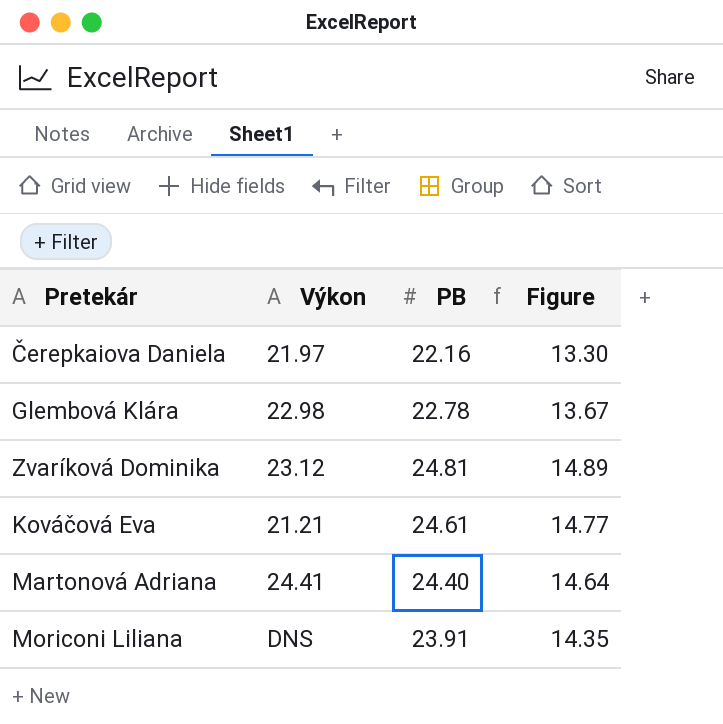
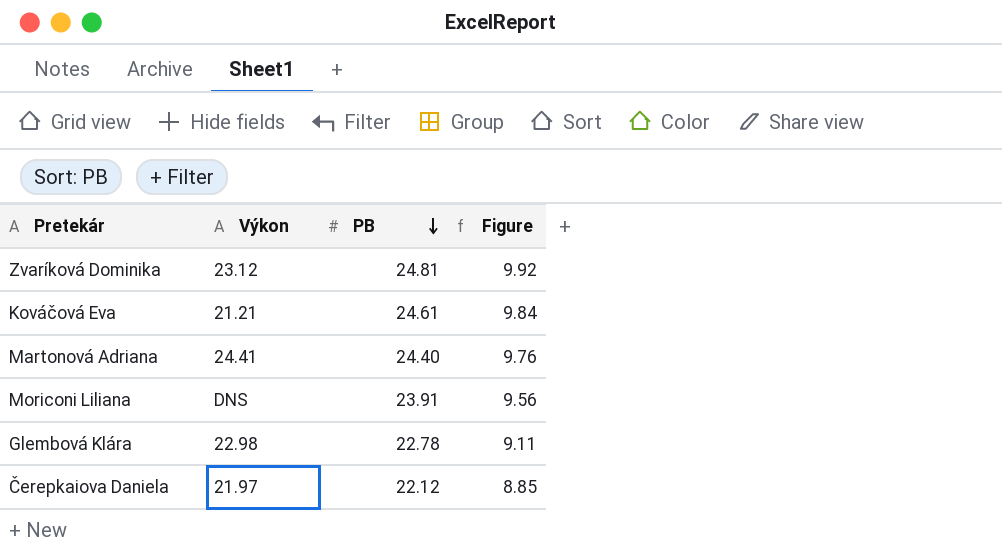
row order: none -> PB descending
column Figure | formula: [PB] * 0.6 -> [PB] * 0.4
Čerepkaiova Daniela | PB: 22.16 -> 22.12

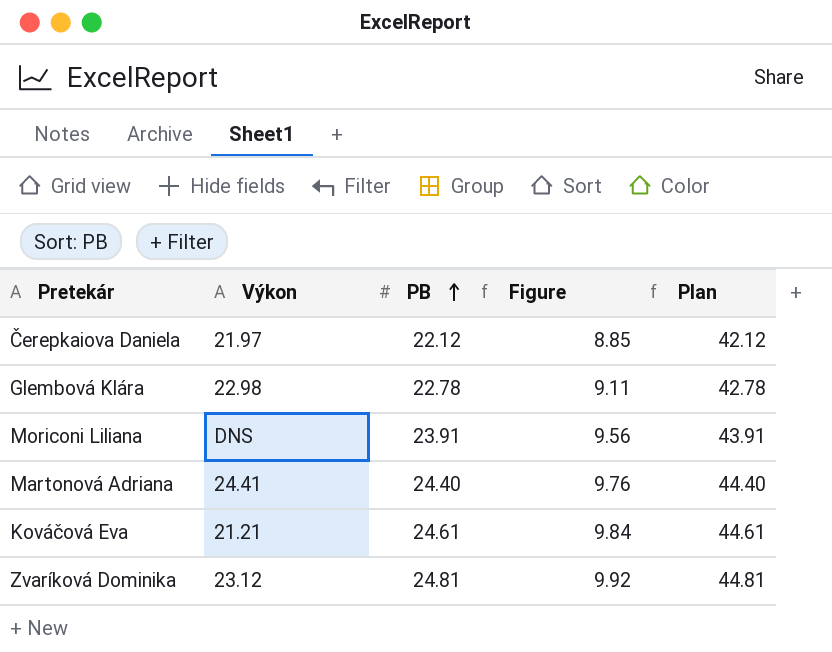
row order: PB descending -> PB ascending
column Plan | formula: none -> [PB] + 20

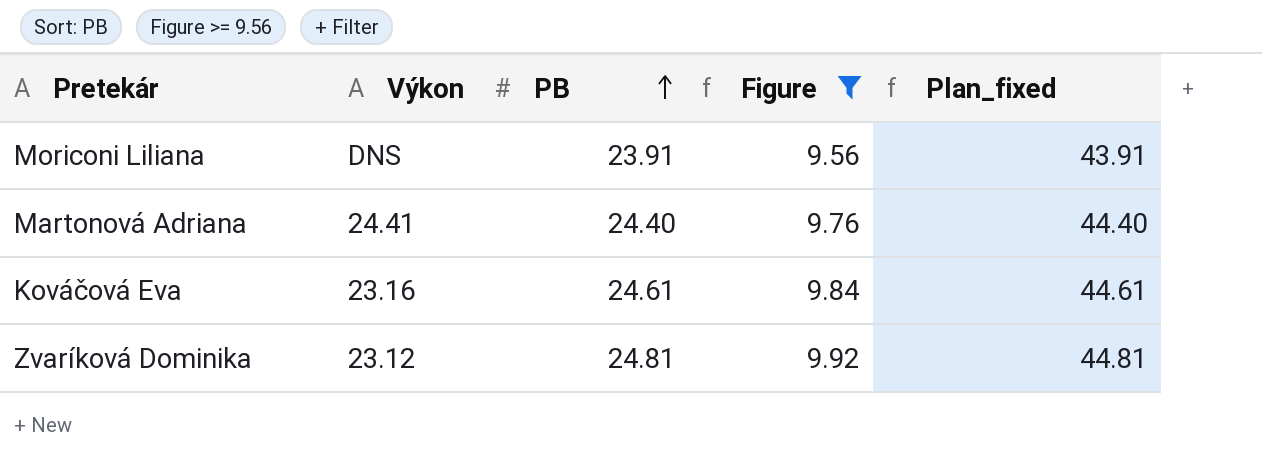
filter: none -> Figure >= 9.56
column name: Plan -> Plan_fixed
Kováčová Eva | Výkon: 21.21 -> 23.16

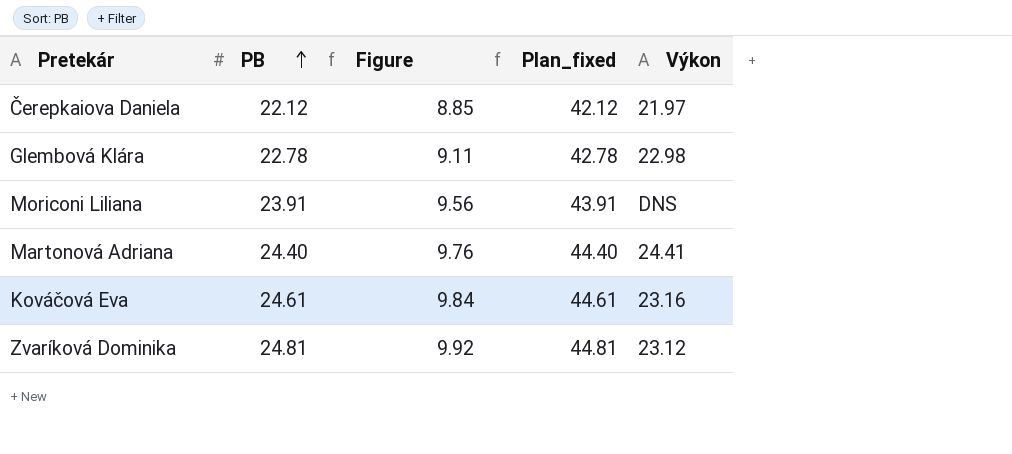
filter: Figure >= 9.56 -> none
column Výkon | position: 2 -> 5

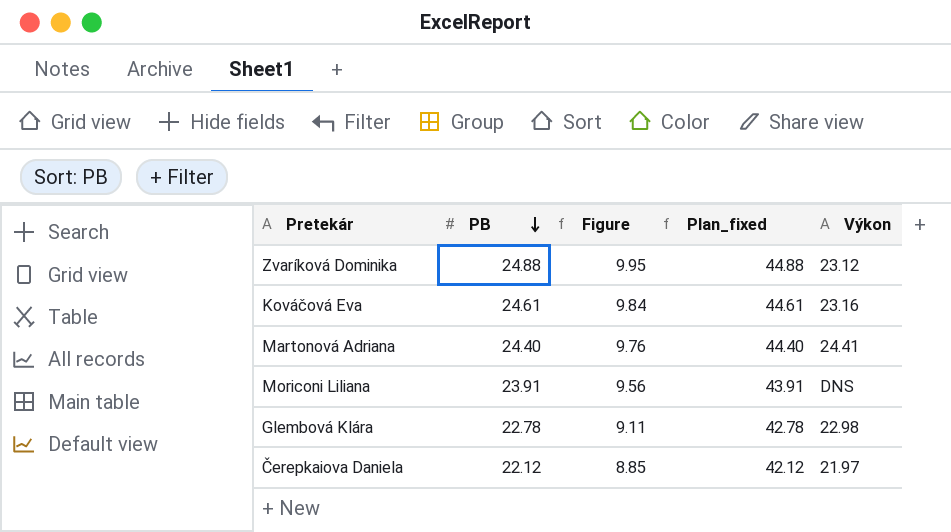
row order: PB ascending -> PB descending
Zvaríková Dominika | PB: 24.81 -> 24.88
Zvaríková Dominika | Figure: 9.92 -> 9.95
Zvaríková Dominika | Plan_fixed: 44.81 -> 44.88

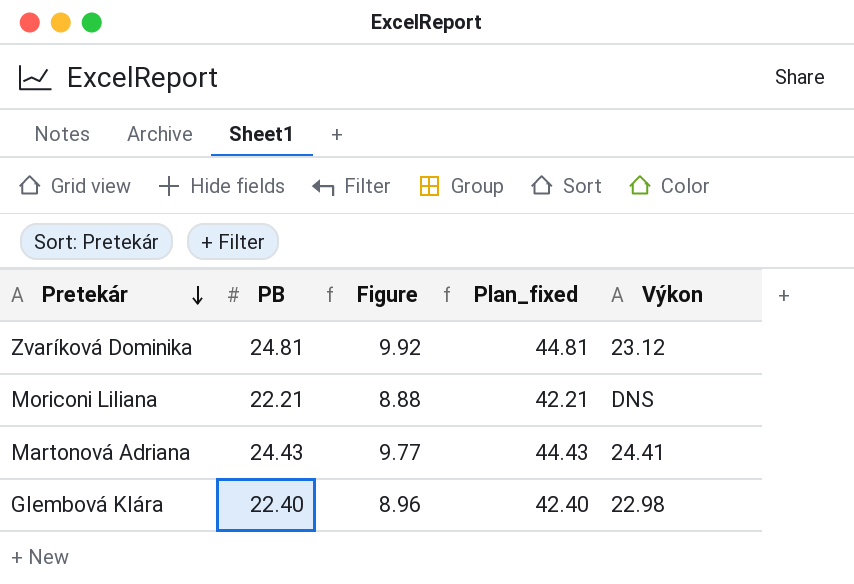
row order: PB descending -> Pretekár descending
row Kováčová Eva: 24.61 | 9.84 | 44.61 | 23.16 -> none
row Čerepkaiova Daniela: 22.12 | 8.85 | 42.12 | 21.97 -> none
Zvaríková Dominika | PB: 24.88 -> 24.81
Zvaríková Dominika | Figure: 9.95 -> 9.92
Zvaríková Dominika | Plan_fixed: 44.88 -> 44.81
Moriconi Liliana | PB: 23.91 -> 22.21
Moriconi Liliana | Figure: 9.56 -> 8.88
Moriconi Liliana | Plan_fixed: 43.91 -> 42.21
Martonová Adriana | PB: 24.40 -> 24.43
Martonová Adriana | Figure: 9.76 -> 9.77
Martonová Adriana | Plan_fixed: 44.40 -> 44.43
Glembová Klára | PB: 22.78 -> 22.40
Glembová Klára | Figure: 9.11 -> 8.96
Glembová Klára | Plan_fixed: 42.78 -> 42.40

